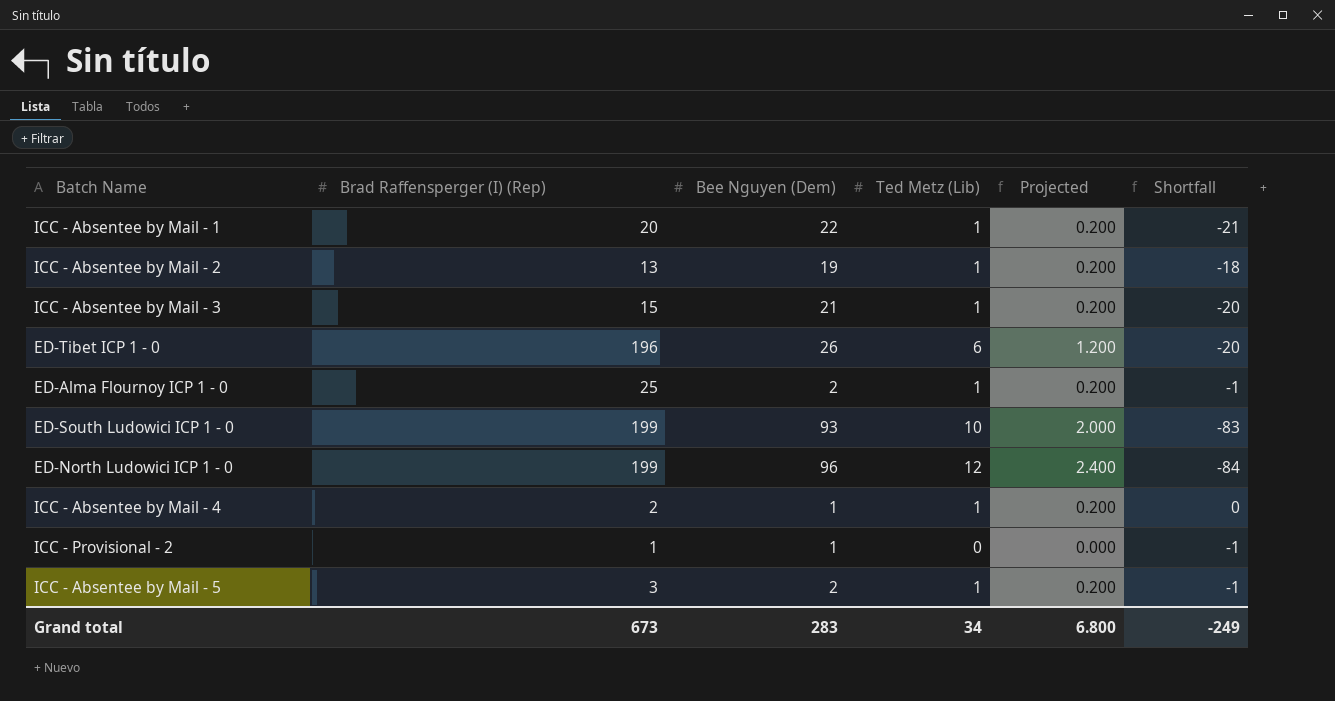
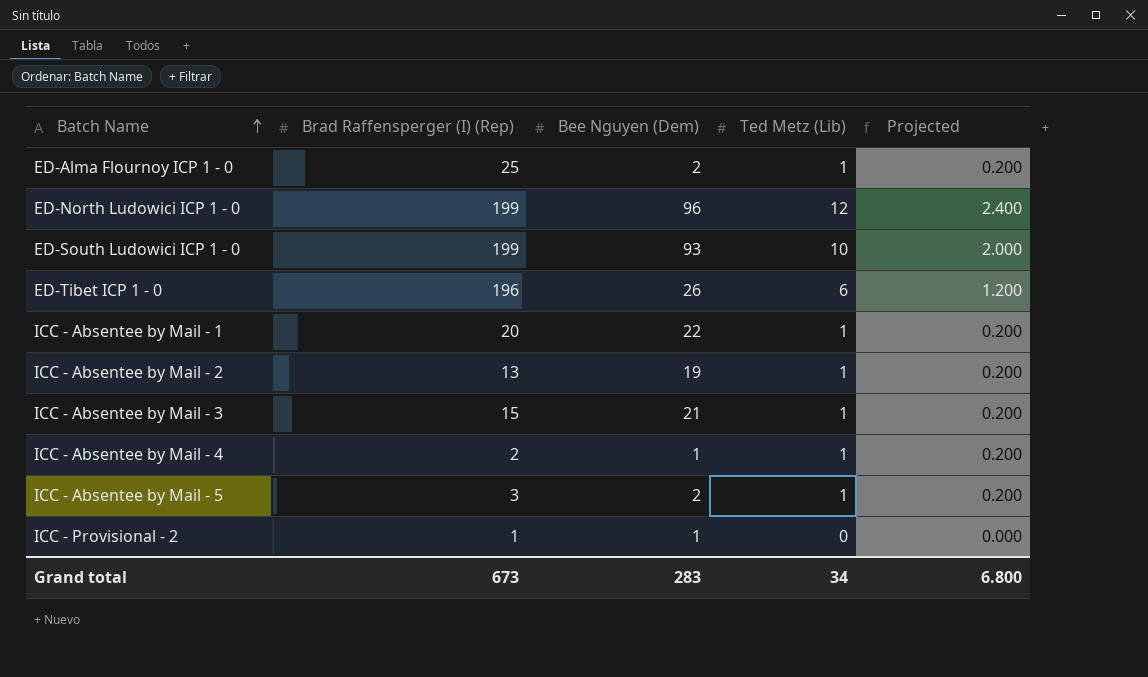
row order: none -> Batch Name ascending
column Shortfall | formula: [Ted Metz (Lib)] - [Bee Nguyen (Dem)] -> none

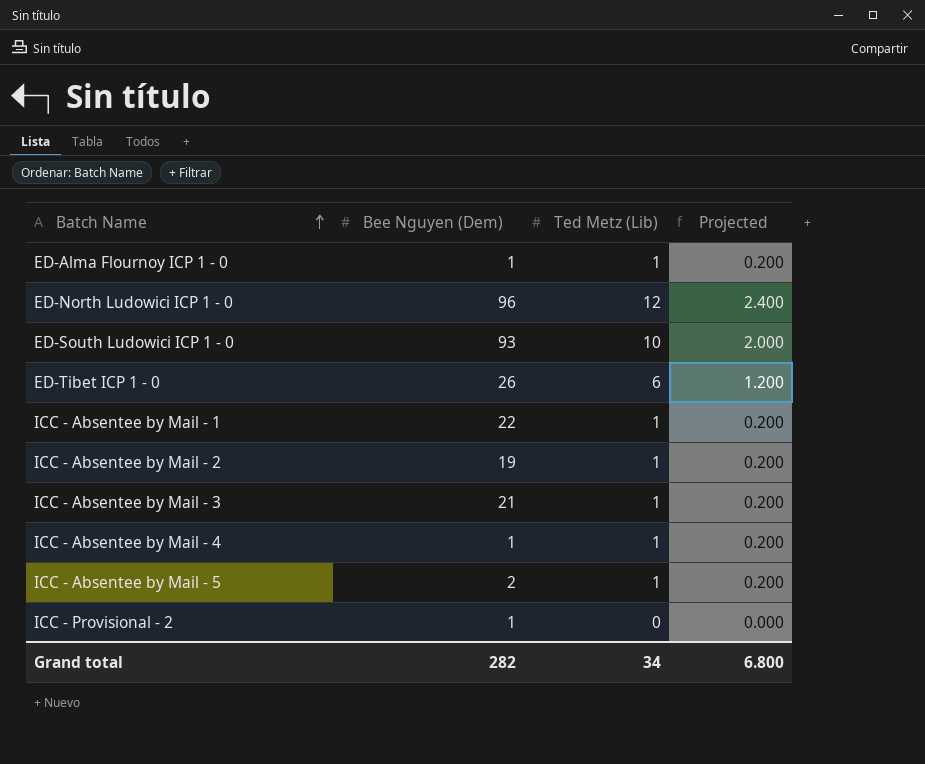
column Brad Raffensperger (I) (Rep) | position: 2 -> none
ED-Alma Flournoy ICP 1 - 0 | Bee Nguyen (Dem): 2 -> 1
Grand total | Bee Nguyen (Dem): 283 -> 282

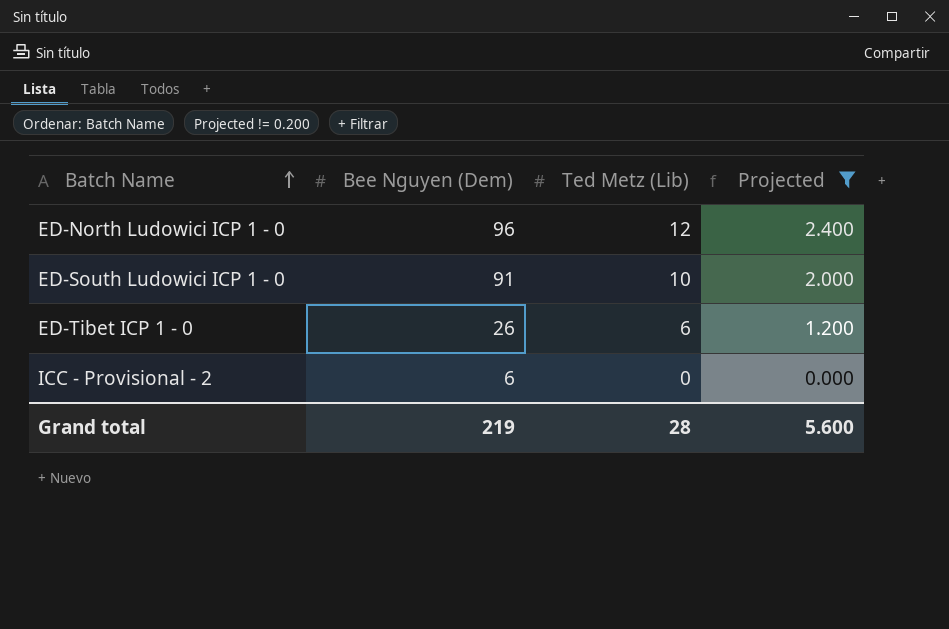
filter: none -> Projected != 0.200
ED-South Ludowici ICP 1 - 0 | Bee Nguyen (Dem): 93 -> 91
ICC - Provisional - 2 | Bee Nguyen (Dem): 1 -> 6
Grand total | Bee Nguyen (Dem): 282 -> 219
Grand total | Ted Metz (Lib): 34 -> 28
Grand total | Projected: 6.800 -> 5.600

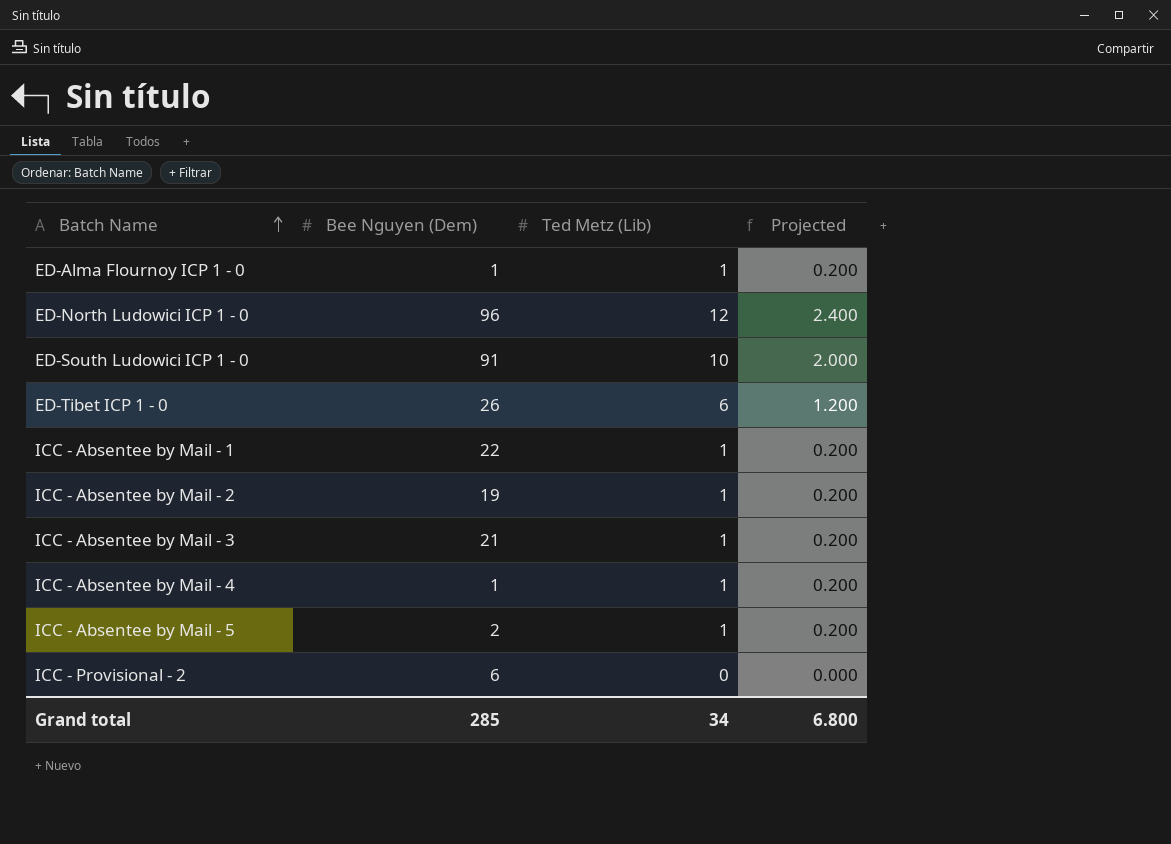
filter: Projected != 0.200 -> none
Grand total | Bee Nguyen (Dem): 219 -> 285
Grand total | Ted Metz (Lib): 28 -> 34
Grand total | Projected: 5.600 -> 6.800

